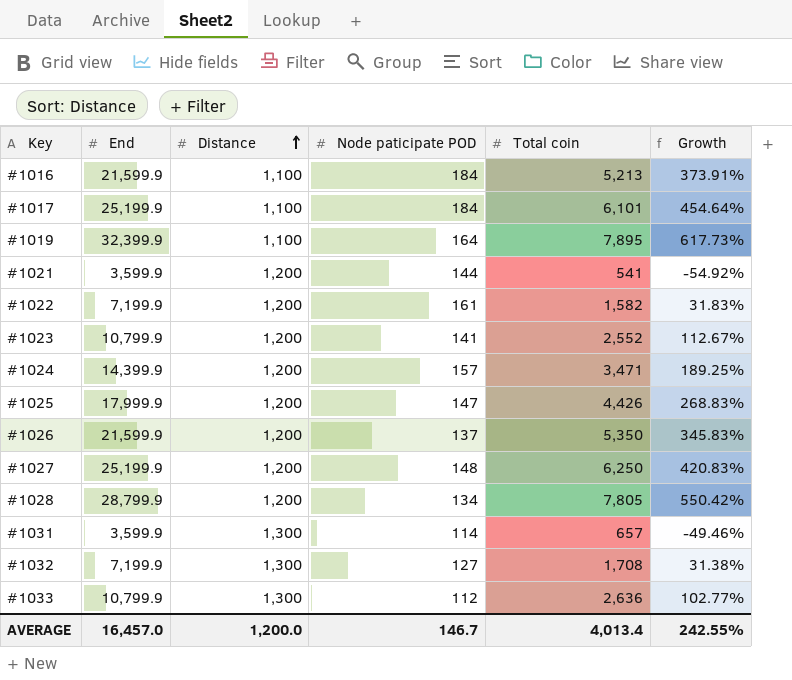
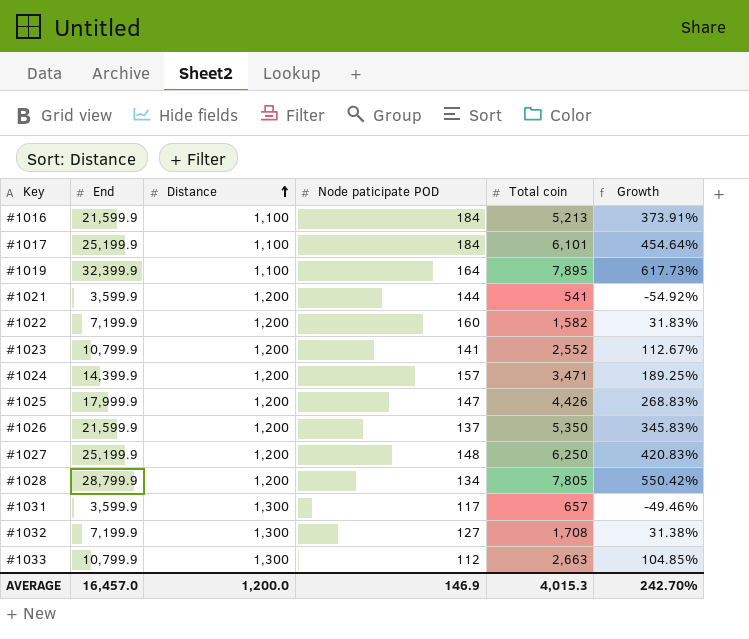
#1022 | Node paticipate POD: 161 -> 160
#1031 | Node paticipate POD: 114 -> 117
#1033 | Total coin: 2,636 -> 2,663
#1033 | Growth: 102.77% -> 104.85%
AVERAGE | Node paticipate POD: 146.7 -> 146.9
AVERAGE | Total coin: 4,013.4 -> 4,015.3
AVERAGE | Growth: 242.55% -> 242.70%

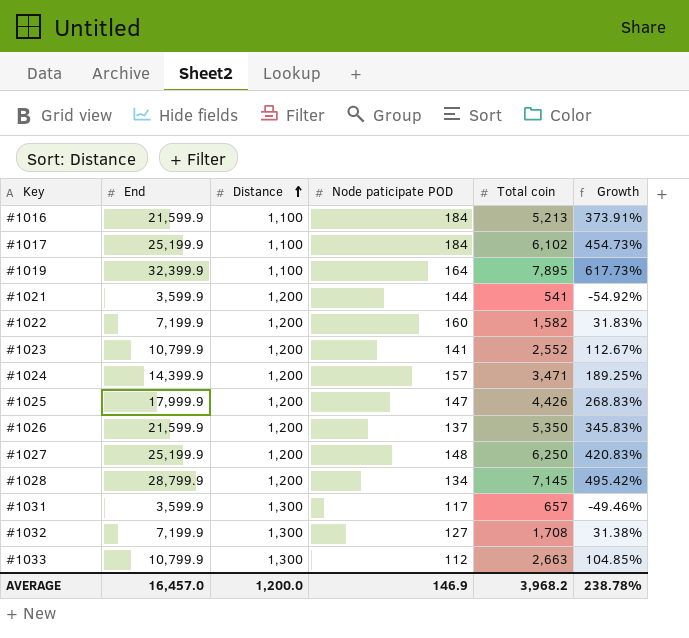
#1017 | Total coin: 6,101 -> 6,102
#1017 | Growth: 454.64% -> 454.73%
#1028 | Total coin: 7,805 -> 7,145
#1028 | Growth: 550.42% -> 495.42%
AVERAGE | Total coin: 4,015.3 -> 3,968.2
AVERAGE | Growth: 242.70% -> 238.78%

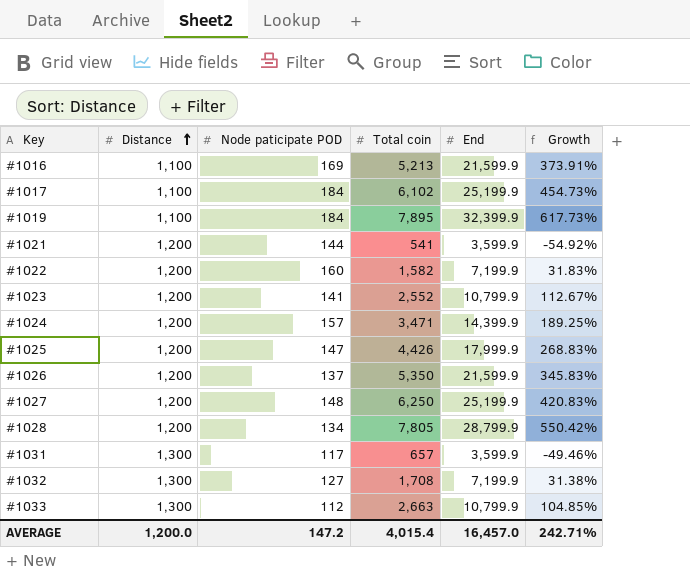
column End | position: 2 -> 5
#1016 | Node paticipate POD: 184 -> 169
#1019 | Node paticipate POD: 164 -> 184
#1028 | Total coin: 7,145 -> 7,805
#1028 | Growth: 495.42% -> 550.42%
AVERAGE | Node paticipate POD: 146.9 -> 147.2
AVERAGE | Total coin: 3,968.2 -> 4,015.4
AVERAGE | Growth: 238.78% -> 242.71%

